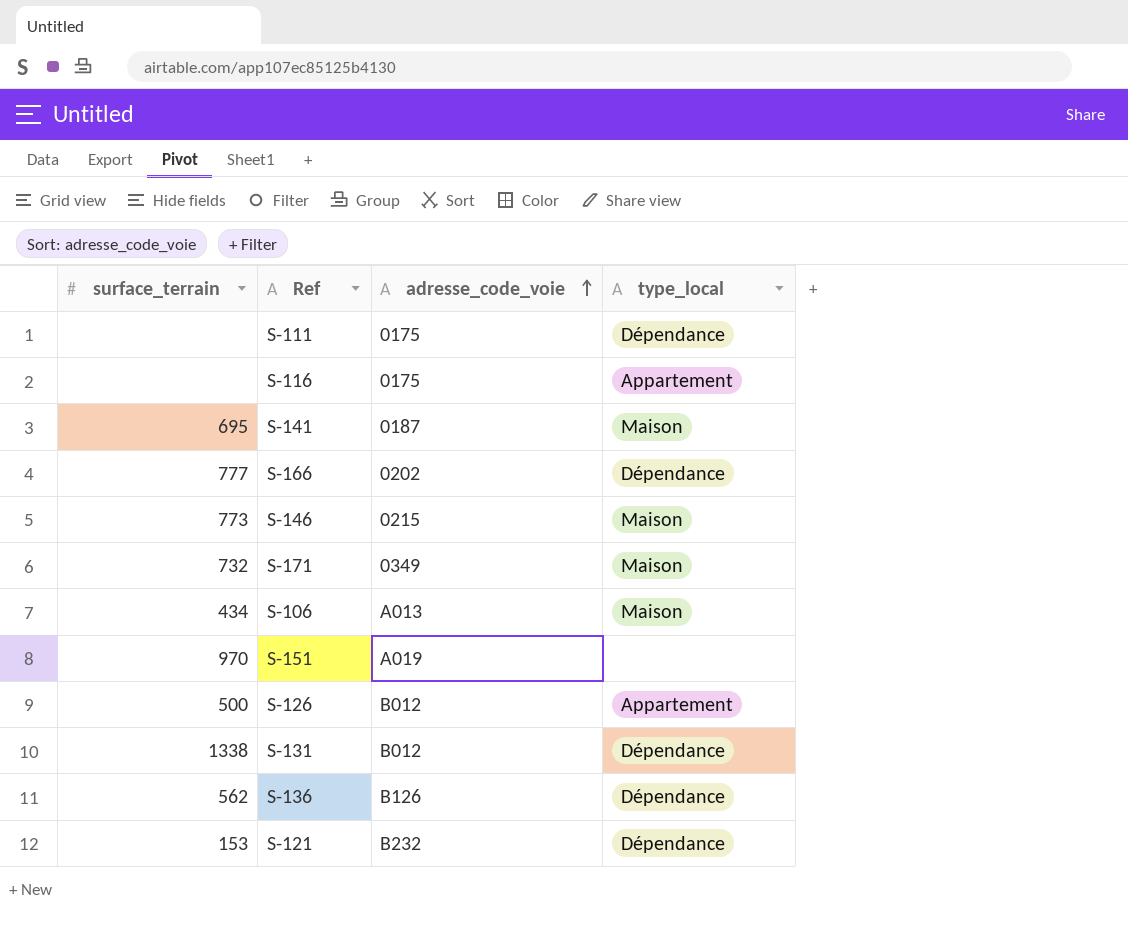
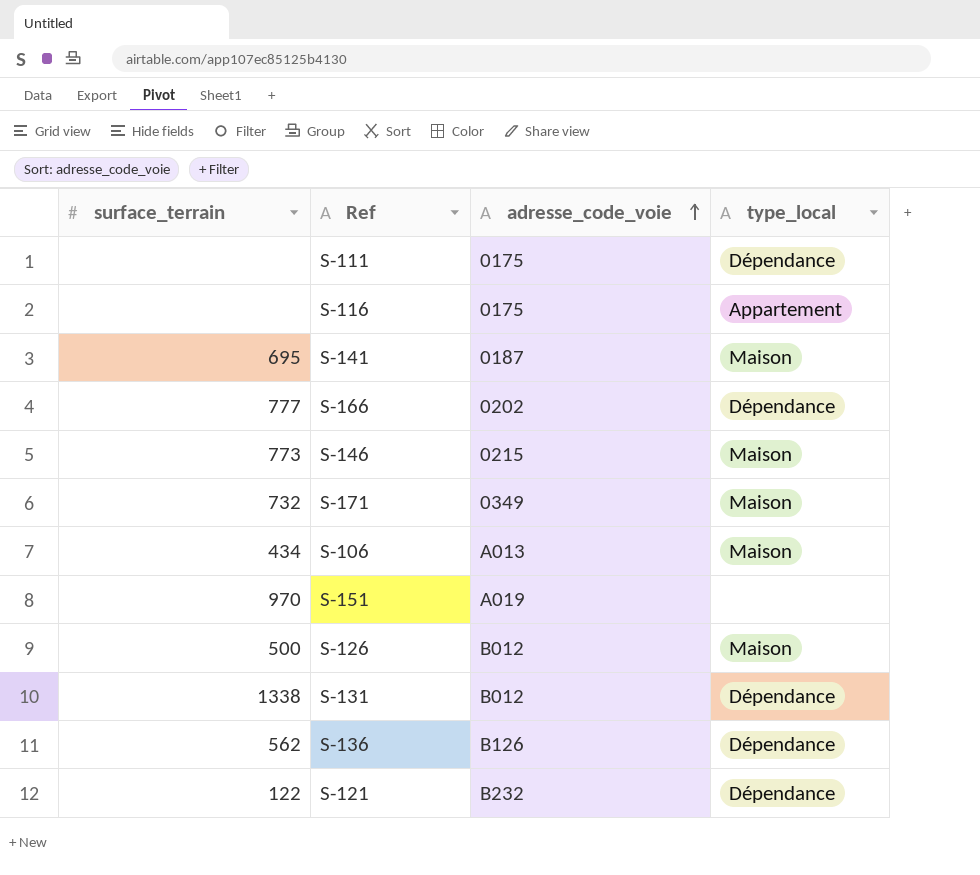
S-126 | type_local: Appartement -> Maison
S-121 | surface_terrain: 153 -> 122

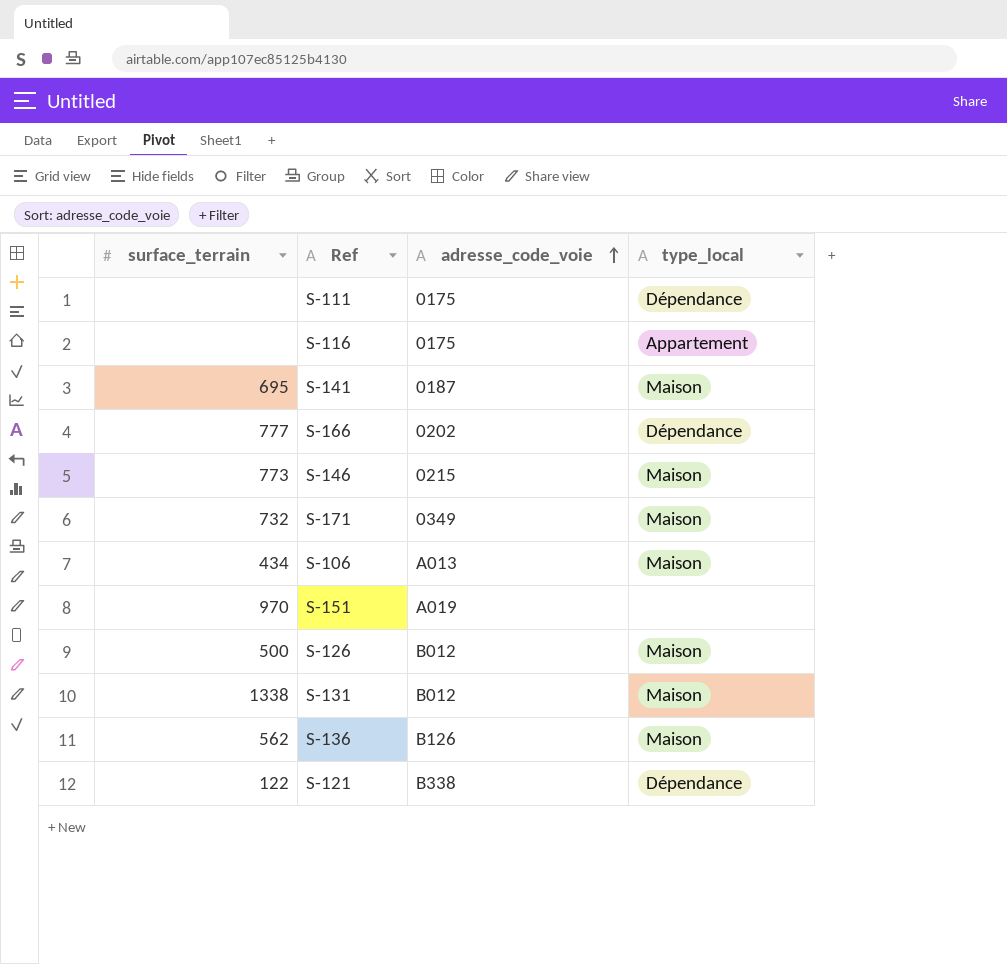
S-131 | type_local: Dépendance -> Maison
S-136 | type_local: Dépendance -> Maison
S-121 | adresse_code_voie: B232 -> B338

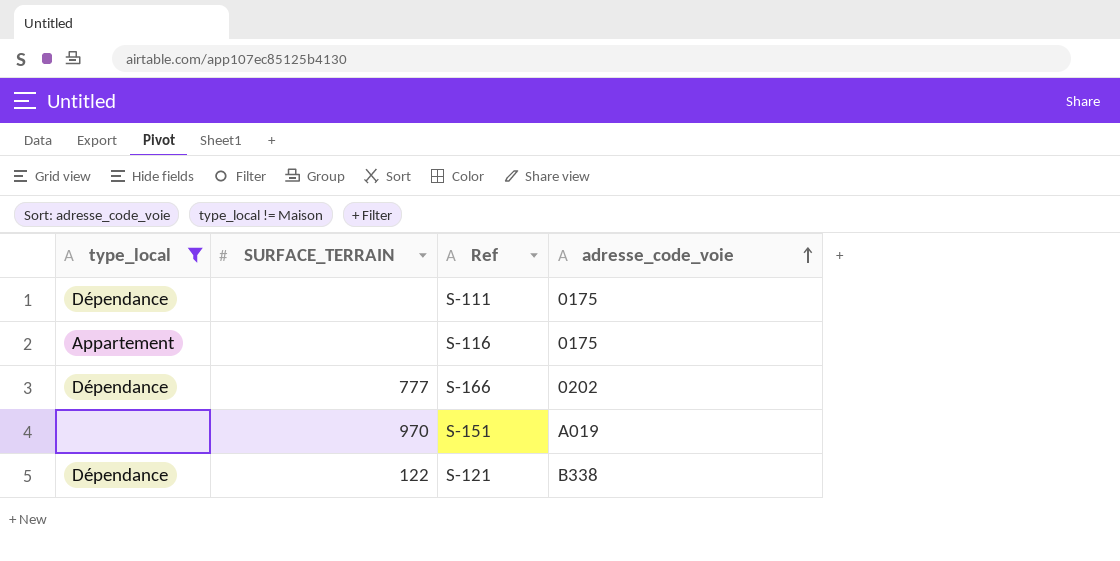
filter: none -> type_local != Maison
column type_local | position: 4 -> 1
column name: surface_terrain -> SURFACE_TERRAIN

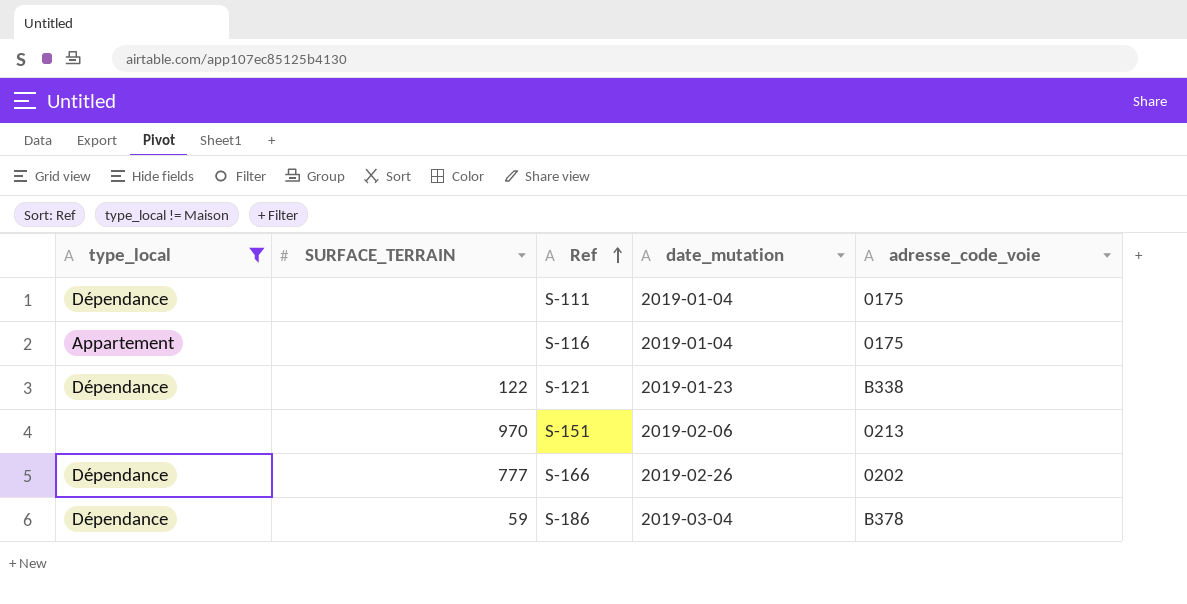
row order: adresse_code_voie ascending -> Ref ascending
column date_mutation | position: none -> 4
S-151 | adresse_code_voie: A019 -> 0213
row S-186: none -> Dépendance | 59 | 2019-03-04 | B378

